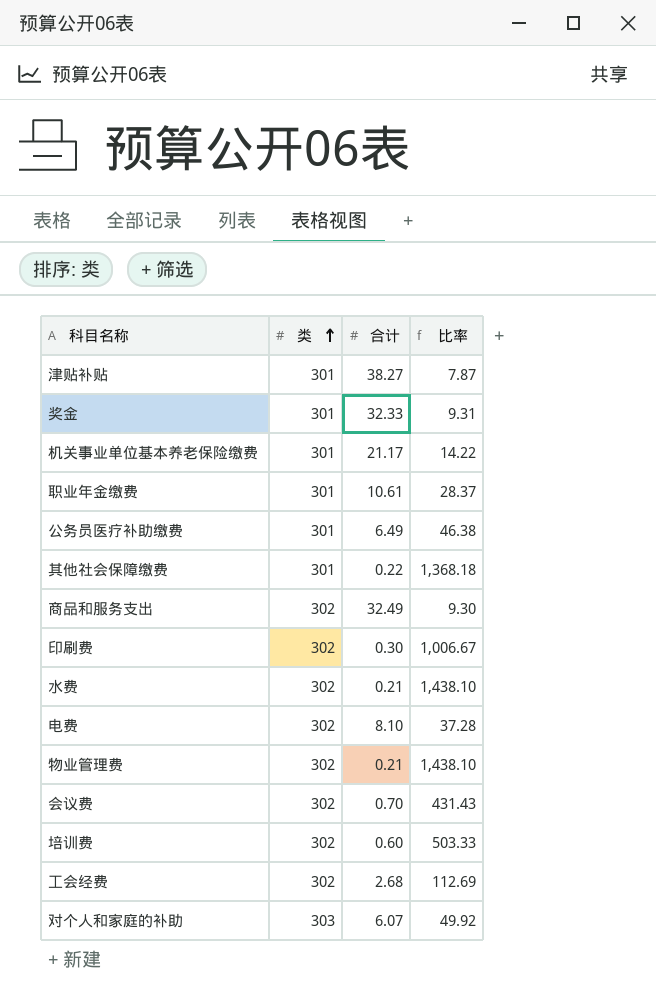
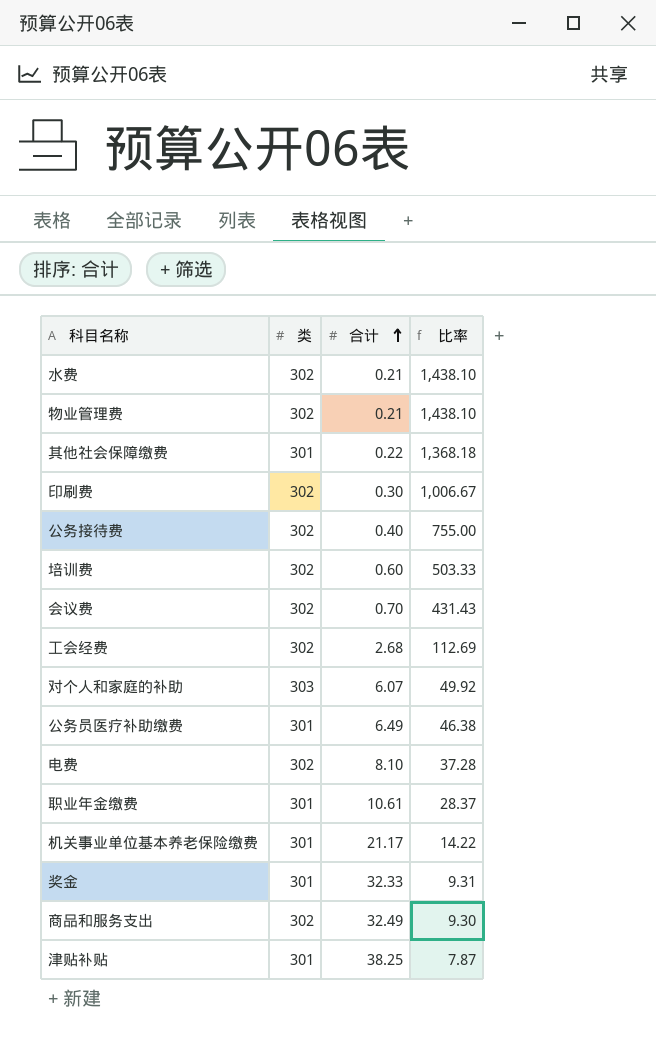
row order: 类 ascending -> 合计 ascending
row 公务接待费: none -> 302 | 0.40 | 755.00
津贴补贴 | 合计: 38.27 -> 38.25

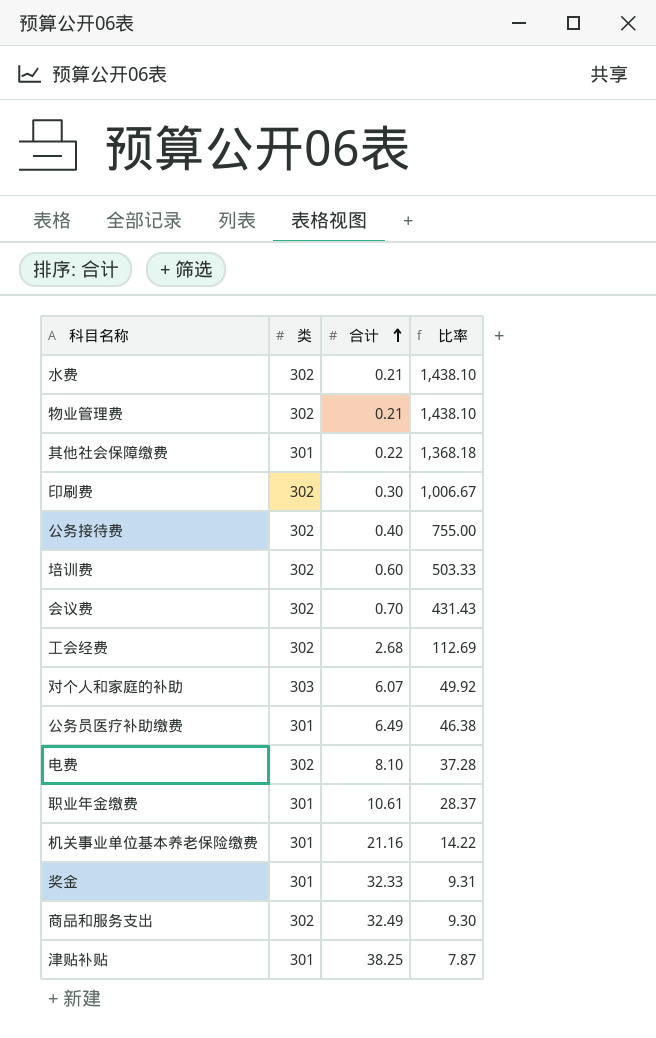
机关事业单位基本养老保险缴费 | 合计: 21.17 -> 21.16

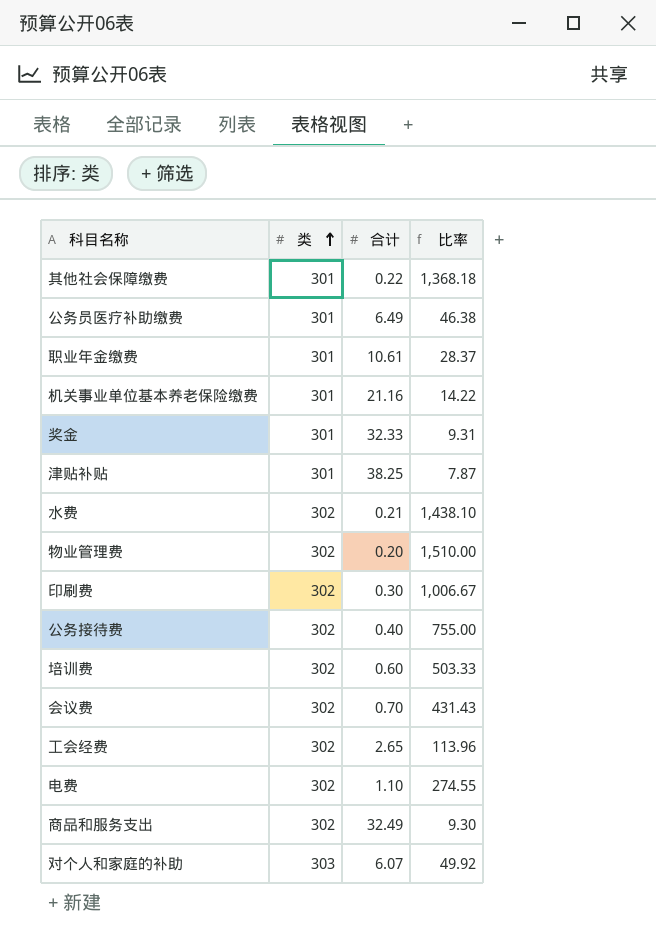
row order: 合计 ascending -> 类 ascending
物业管理费 | 合计: 0.21 -> 0.20
物业管理费 | 比率: 1,438.10 -> 1,510.00
工会经费 | 合计: 2.68 -> 2.65
工会经费 | 比率: 112.69 -> 113.96
电费 | 合计: 8.10 -> 1.10
电费 | 比率: 37.28 -> 274.55

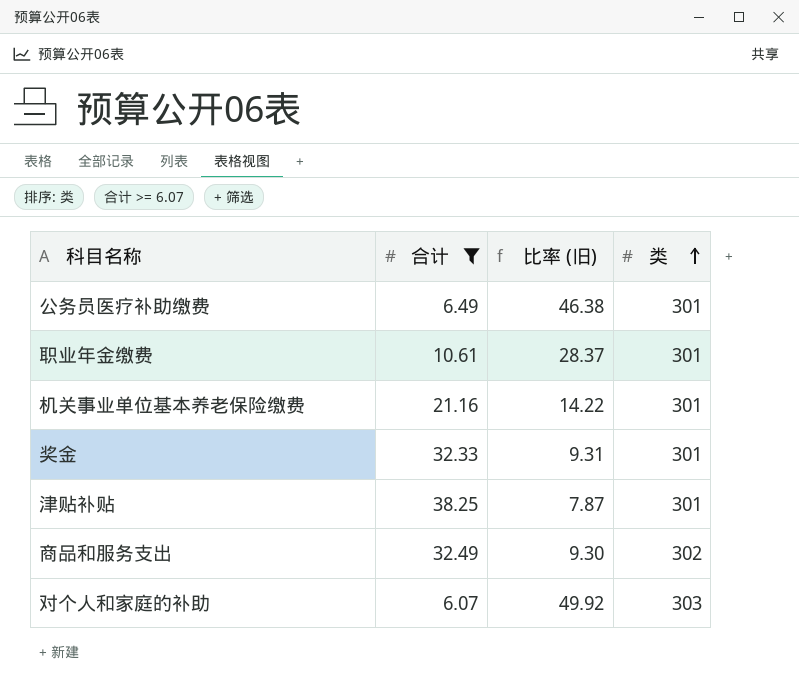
filter: none -> 合计 >= 6.07
column name: 比率 -> 比率 (旧)
column 类 | position: 2 -> 4

